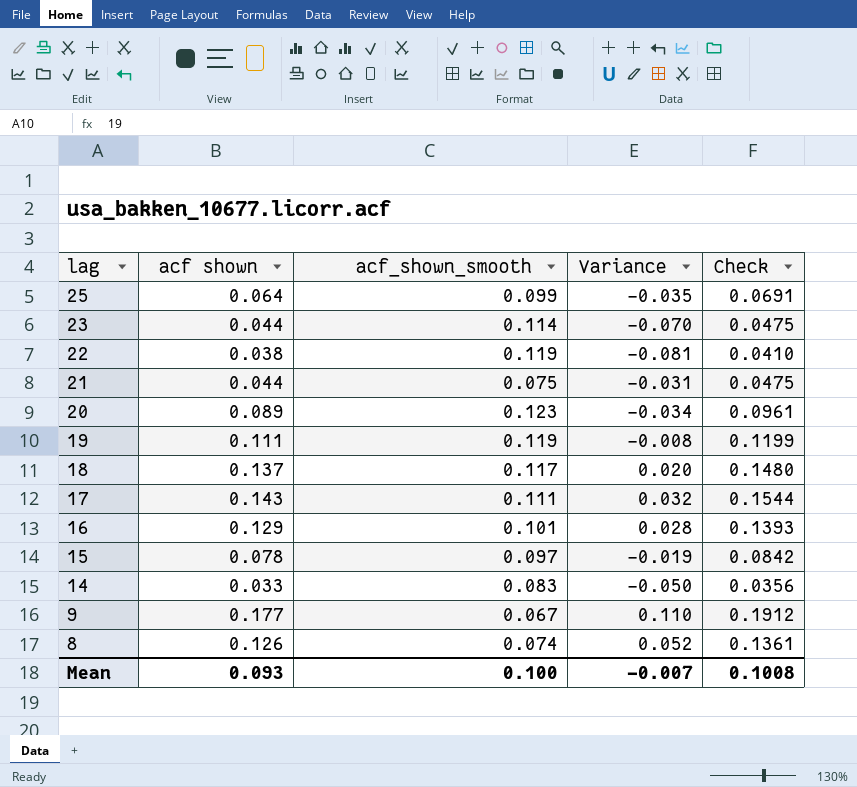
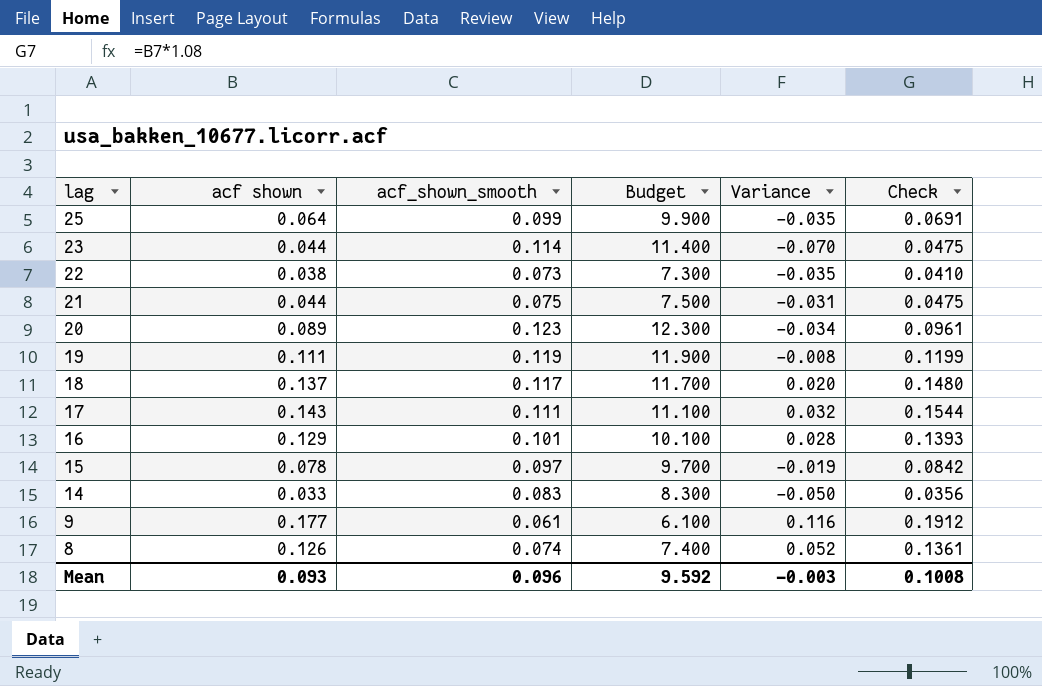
column Budget | formula: none -> [acf_shown_smooth] * 100
22 | acf_shown_smooth: 0.119 -> 0.073
22 | Variance: -0.081 -> -0.035
9 | acf_shown_smooth: 0.067 -> 0.061
9 | Variance: 0.110 -> 0.116
Mean | acf_shown_smooth: 0.100 -> 0.096
Mean | Variance: -0.007 -> -0.003

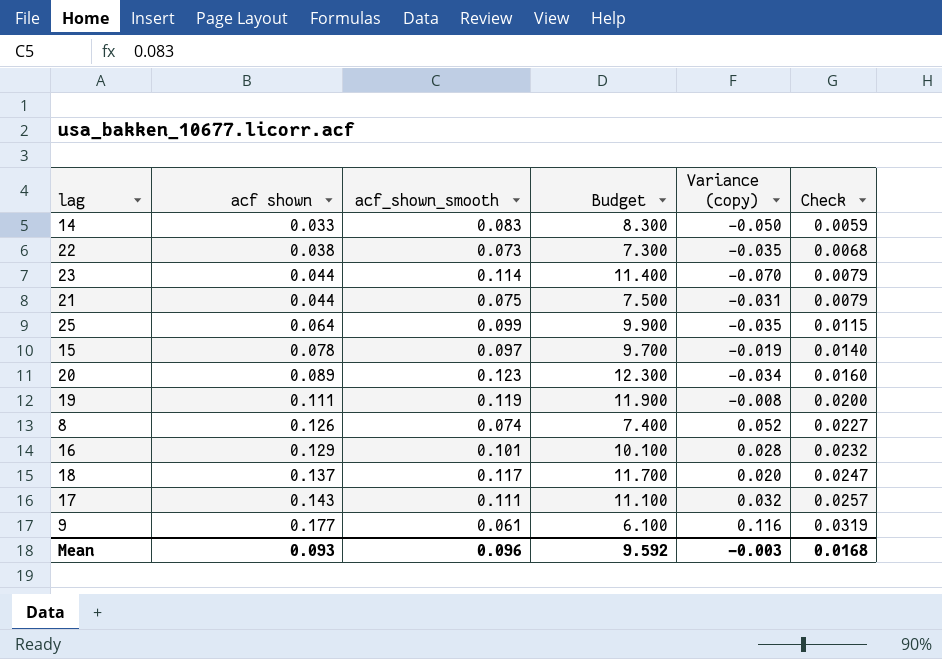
row order: lag descending -> acf shown ascending
column name: Variance -> Variance (copy)
column Check | formula: [acf shown] * 1.08 -> [acf shown] * 0.18
Mean | Check: 0.1008 -> 0.0168

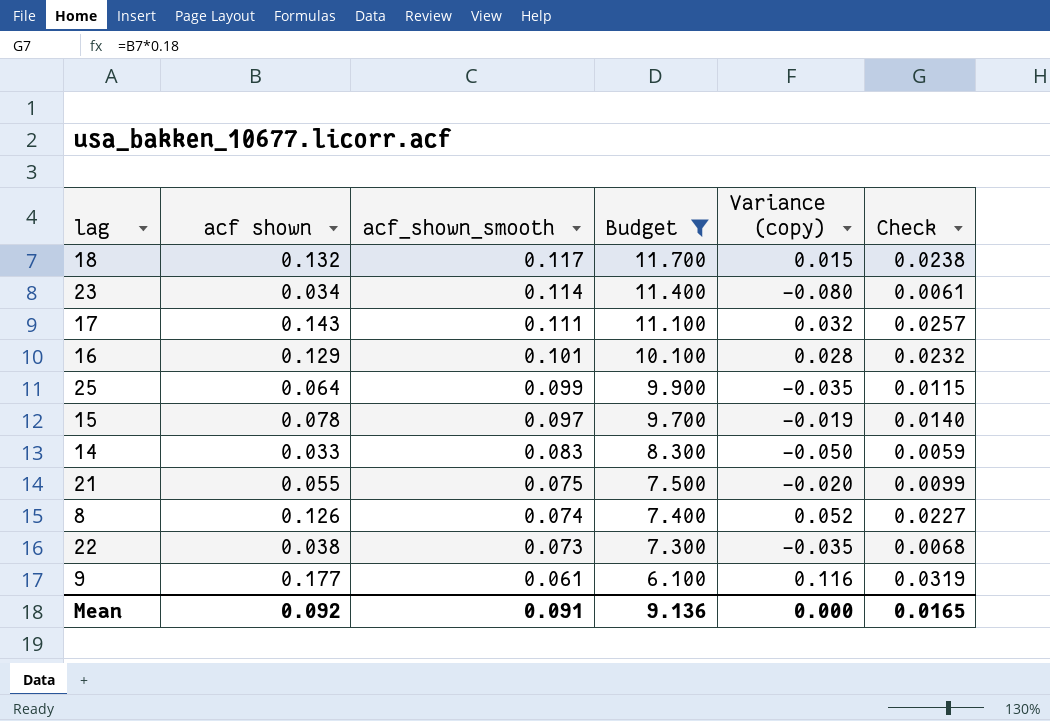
filter: none -> Budget <= 11.700
row order: acf shown ascending -> acf_shown_smooth descending
18 | acf shown: 0.137 -> 0.132
18 | Variance (copy): 0.020 -> 0.015
18 | Check: 0.0247 -> 0.0238
23 | acf shown: 0.044 -> 0.034
23 | Variance (copy): -0.070 -> -0.080
23 | Check: 0.0079 -> 0.0061
21 | acf shown: 0.044 -> 0.055
21 | Variance (copy): -0.031 -> -0.020
21 | Check: 0.0079 -> 0.0099
Mean | acf shown: 0.093 -> 0.092
Mean | acf_shown_smooth: 0.096 -> 0.091
Mean | Budget: 9.592 -> 9.136
Mean | Variance (copy): -0.003 -> 0.000
Mean | Check: 0.0168 -> 0.0165

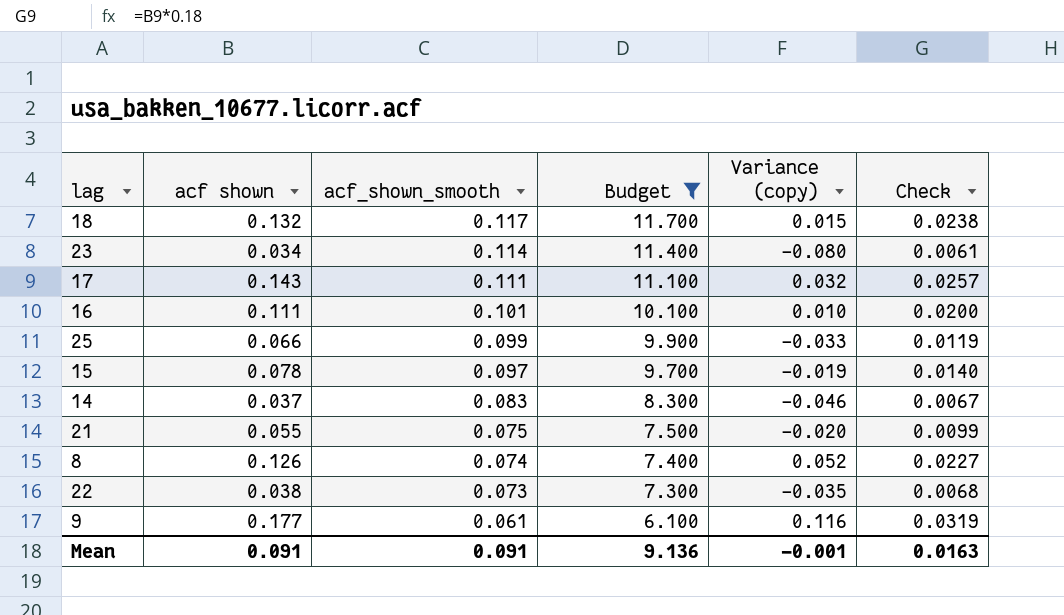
16 | acf shown: 0.129 -> 0.111
16 | Variance (copy): 0.028 -> 0.010
16 | Check: 0.0232 -> 0.0200
25 | acf shown: 0.064 -> 0.066
25 | Variance (copy): -0.035 -> -0.033
25 | Check: 0.0115 -> 0.0119
14 | acf shown: 0.033 -> 0.037
14 | Variance (copy): -0.050 -> -0.046
14 | Check: 0.0059 -> 0.0067
Mean | acf shown: 0.092 -> 0.091
Mean | Variance (copy): 0.000 -> -0.001
Mean | Check: 0.0165 -> 0.0163

